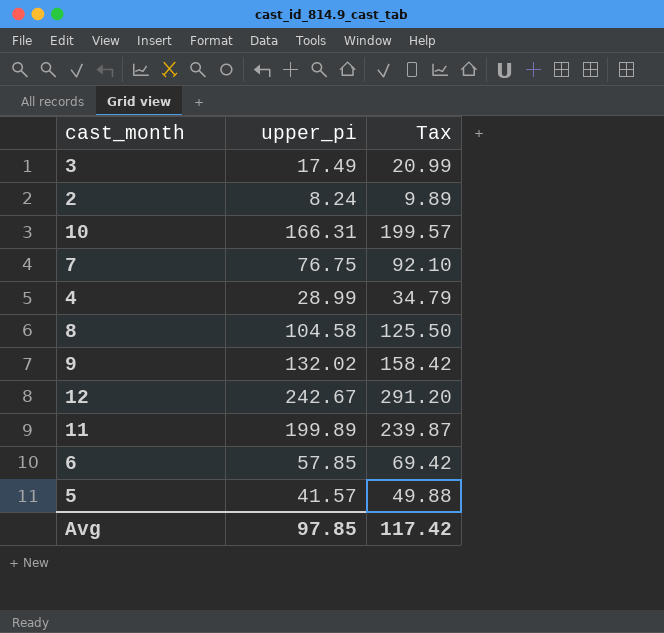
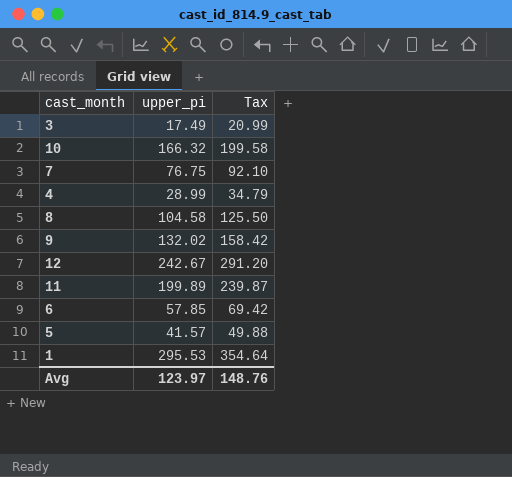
row 2: 8.24 | 9.89 -> none
10 | upper_pi: 166.31 -> 166.32
10 | Tax: 199.57 -> 199.58
row 1: none -> 295.53 | 354.64
Avg | upper_pi: 97.85 -> 123.97
Avg | Tax: 117.42 -> 148.76

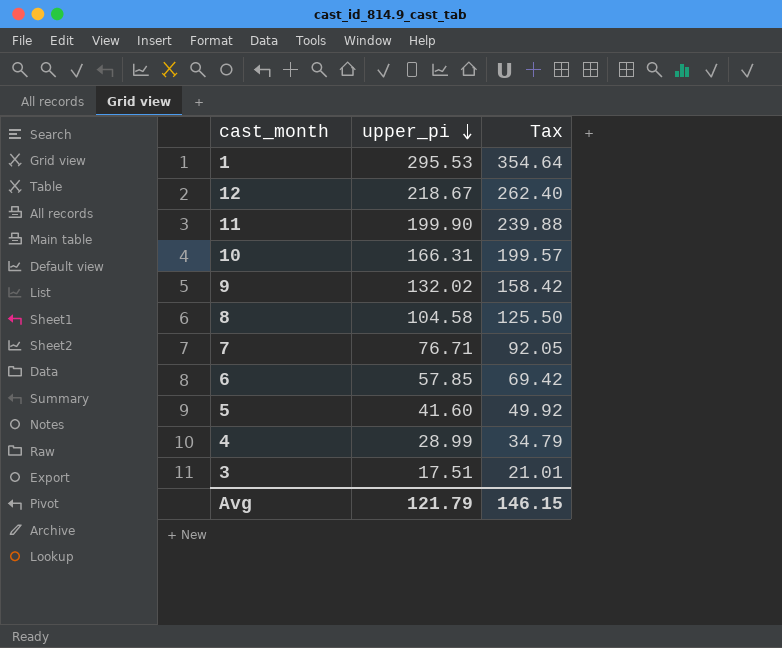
row order: none -> upper_pi descending
12 | upper_pi: 242.67 -> 218.67
12 | Tax: 291.20 -> 262.40
11 | upper_pi: 199.89 -> 199.90
11 | Tax: 239.87 -> 239.88
10 | upper_pi: 166.32 -> 166.31
10 | Tax: 199.58 -> 199.57
7 | upper_pi: 76.75 -> 76.71
7 | Tax: 92.10 -> 92.05
5 | upper_pi: 41.57 -> 41.60
5 | Tax: 49.88 -> 49.92
3 | upper_pi: 17.49 -> 17.51
3 | Tax: 20.99 -> 21.01
Avg | upper_pi: 123.97 -> 121.79
Avg | Tax: 148.76 -> 146.15

